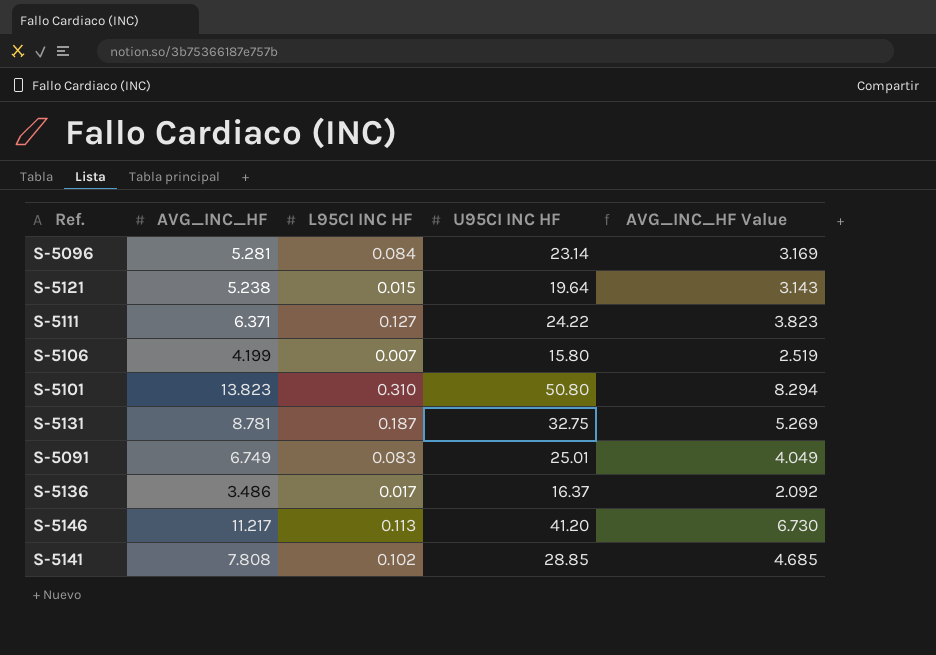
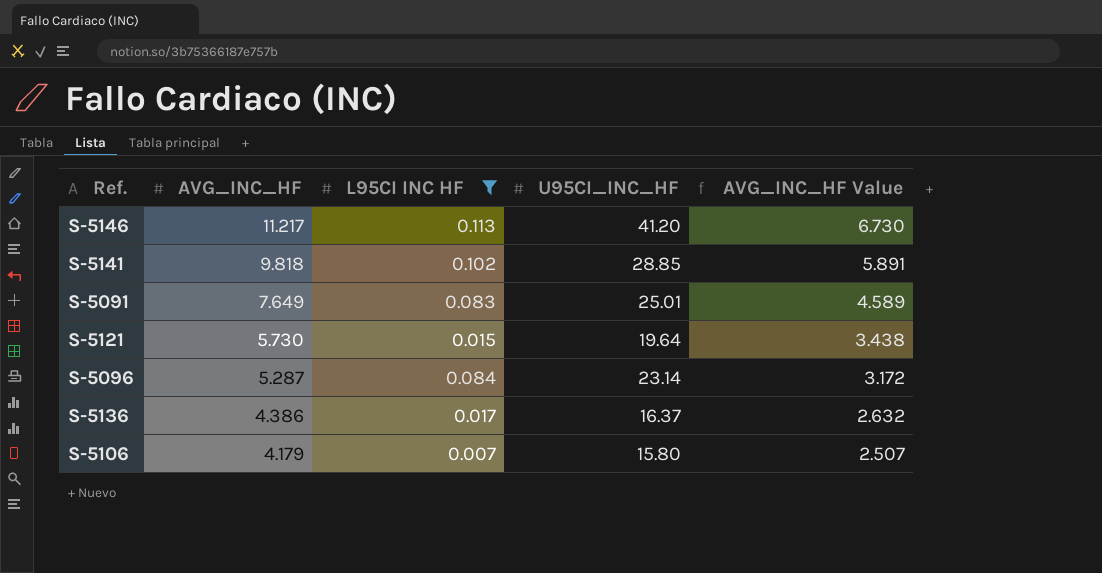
filter: none -> L95CI INC HF <= 0.113
row order: none -> AVG_INC_HF descending
column name: U95CI INC HF -> U95CI_INC_HF
S-5141 | AVG_INC_HF: 7.808 -> 9.818
S-5141 | AVG_INC_HF Value: 4.685 -> 5.891
S-5091 | AVG_INC_HF: 6.749 -> 7.649
S-5091 | AVG_INC_HF Value: 4.049 -> 4.589
S-5121 | AVG_INC_HF: 5.238 -> 5.730
S-5121 | AVG_INC_HF Value: 3.143 -> 3.438
S-5096 | AVG_INC_HF: 5.281 -> 5.287
S-5096 | AVG_INC_HF Value: 3.169 -> 3.172
S-5136 | AVG_INC_HF: 3.486 -> 4.386
S-5136 | AVG_INC_HF Value: 2.092 -> 2.632
S-5106 | AVG_INC_HF: 4.199 -> 4.179
S-5106 | AVG_INC_HF Value: 2.519 -> 2.507

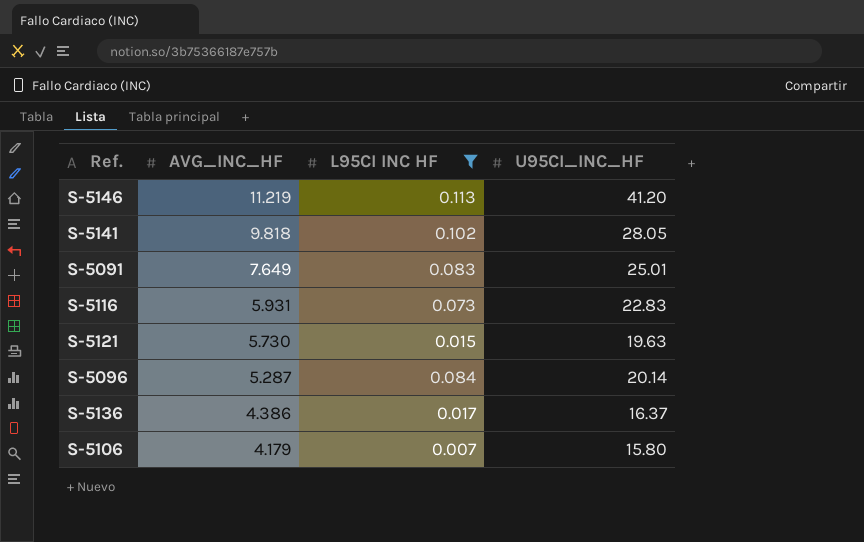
column AVG_INC_HF Value | formula: [AVG_INC_HF] * 0.6 -> none
S-5146 | AVG_INC_HF: 11.217 -> 11.219
S-5141 | U95CI_INC_HF: 28.85 -> 28.05
row S-5116: none -> 5.931 | 0.073 | 22.83
S-5121 | U95CI_INC_HF: 19.64 -> 19.63
S-5096 | U95CI_INC_HF: 23.14 -> 20.14

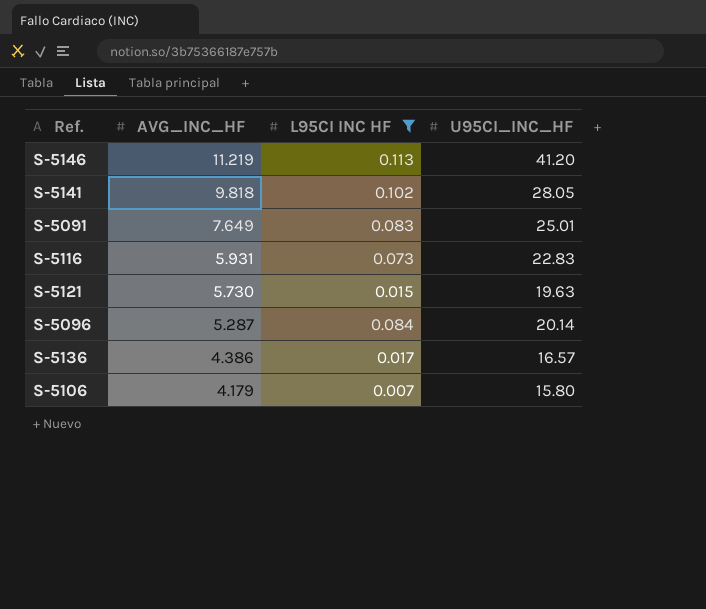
S-5136 | U95CI_INC_HF: 16.37 -> 16.57

